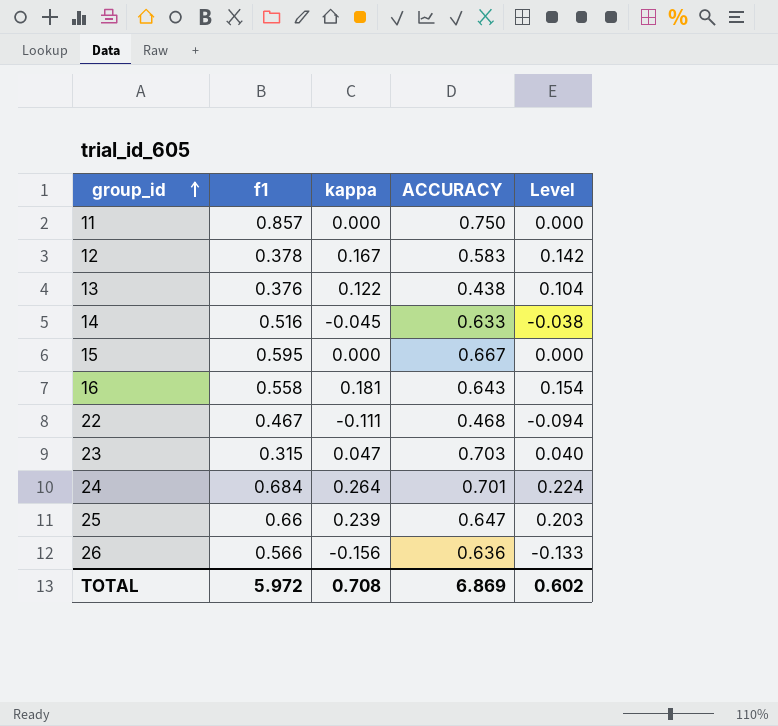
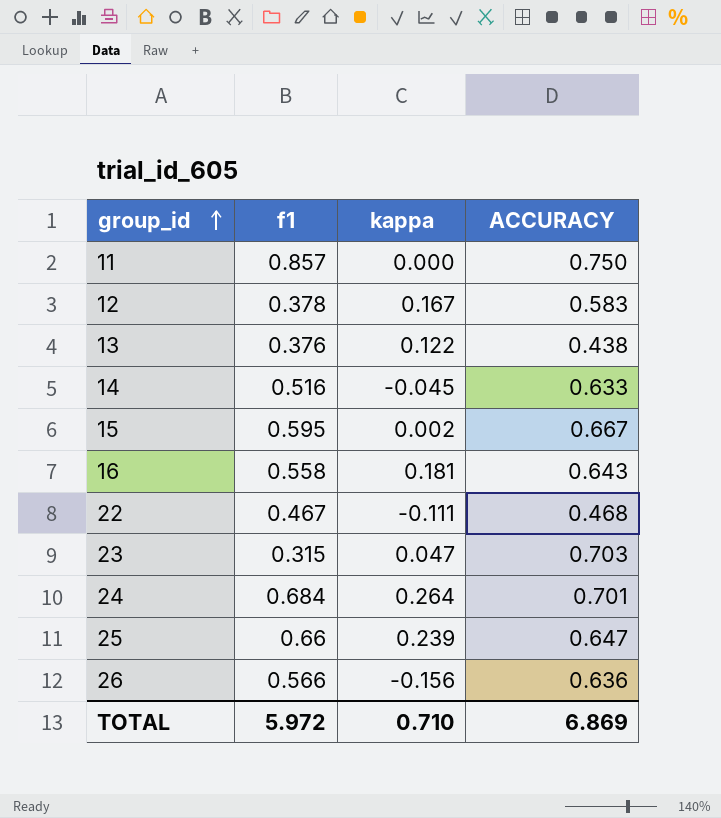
column Level | formula: [kappa] * 0.85 -> none
15 | kappa: 0.000 -> 0.002
TOTAL | kappa: 0.708 -> 0.710

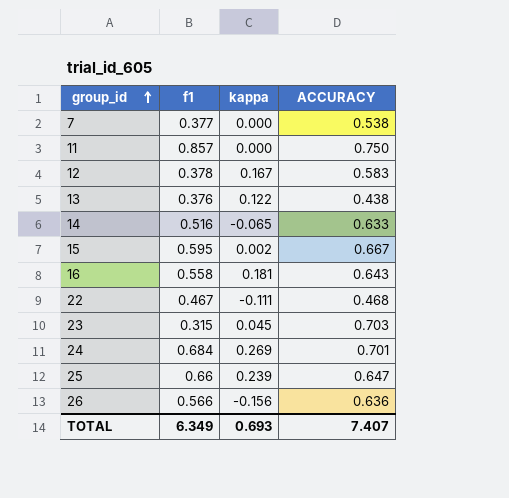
row 7: none -> 0.377 | 0.000 | 0.538
14 | kappa: -0.045 -> -0.065
23 | kappa: 0.047 -> 0.045
24 | kappa: 0.264 -> 0.269
TOTAL | f1: 5.972 -> 6.349
TOTAL | kappa: 0.710 -> 0.693
TOTAL | ACCURACY: 6.869 -> 7.407

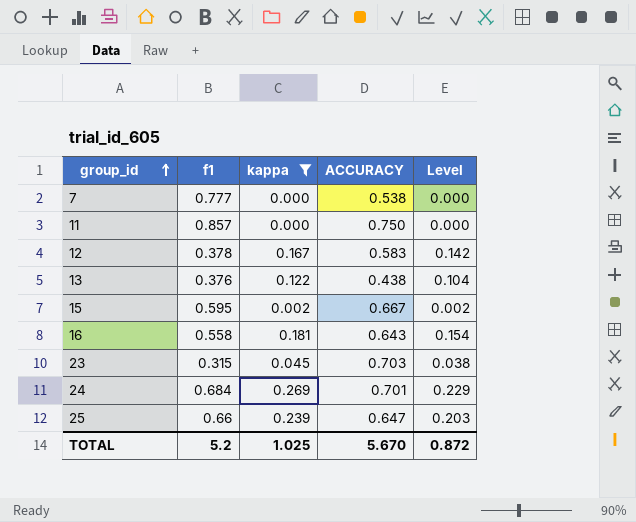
filter: none -> kappa >= 0.000
column Level | formula: none -> [kappa] * 0.85
7 | f1: 0.377 -> 0.777
TOTAL | f1: 6.349 -> 5.2
TOTAL | kappa: 0.693 -> 1.025
TOTAL | ACCURACY: 7.407 -> 5.670

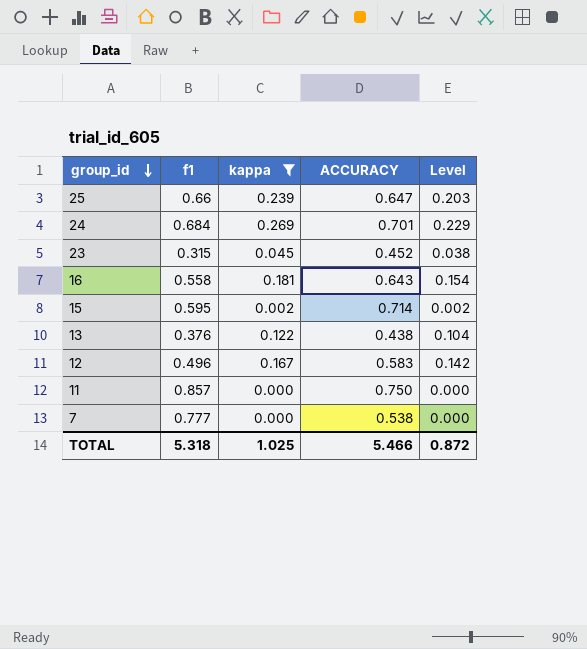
row order: group_id ascending -> group_id descending
23 | ACCURACY: 0.703 -> 0.452
15 | ACCURACY: 0.667 -> 0.714
12 | f1: 0.378 -> 0.496
TOTAL | f1: 5.2 -> 5.318
TOTAL | ACCURACY: 5.670 -> 5.466

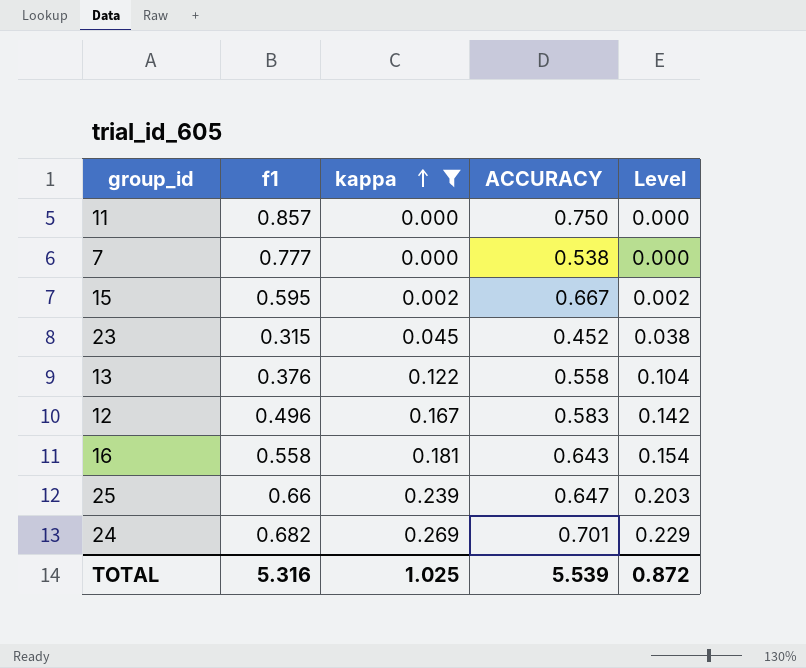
row order: group_id descending -> kappa ascending
15 | ACCURACY: 0.714 -> 0.667
13 | ACCURACY: 0.438 -> 0.558
24 | f1: 0.684 -> 0.682
TOTAL | f1: 5.318 -> 5.316
TOTAL | ACCURACY: 5.466 -> 5.539

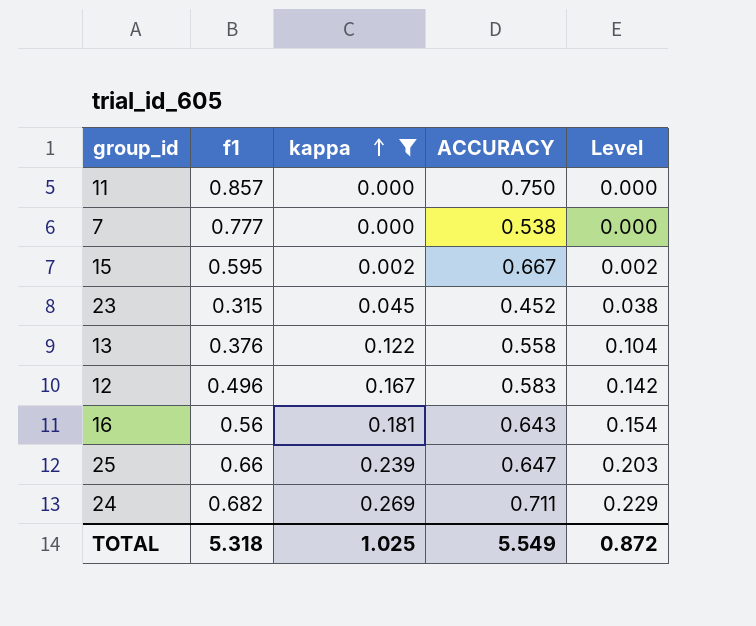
16 | f1: 0.558 -> 0.56
24 | ACCURACY: 0.701 -> 0.711
TOTAL | f1: 5.316 -> 5.318
TOTAL | ACCURACY: 5.539 -> 5.549

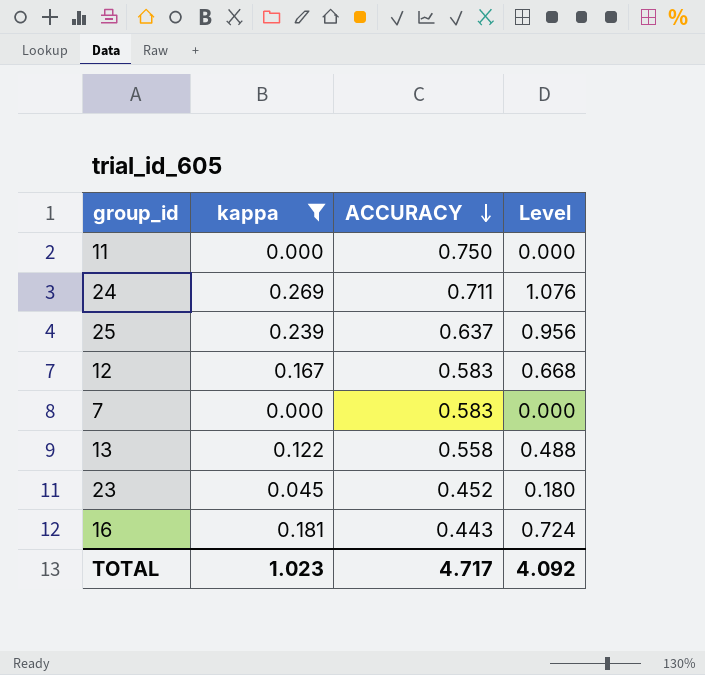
row order: kappa ascending -> ACCURACY descending
column f1 | position: 2 -> none
column Level | formula: [kappa] * 0.85 -> [kappa] * 4
row 15: 0.595 | 0.002 | 0.667 | 0.002 -> none
25 | ACCURACY: 0.647 -> 0.637
7 | ACCURACY: 0.538 -> 0.583
16 | ACCURACY: 0.643 -> 0.443
TOTAL | kappa: 1.025 -> 1.023
TOTAL | ACCURACY: 5.549 -> 4.717
TOTAL | Level: 0.872 -> 4.092

